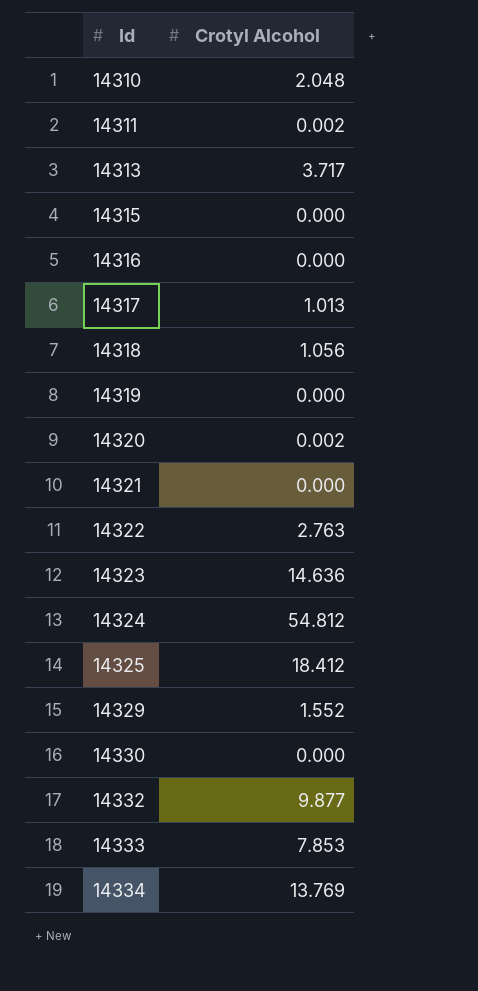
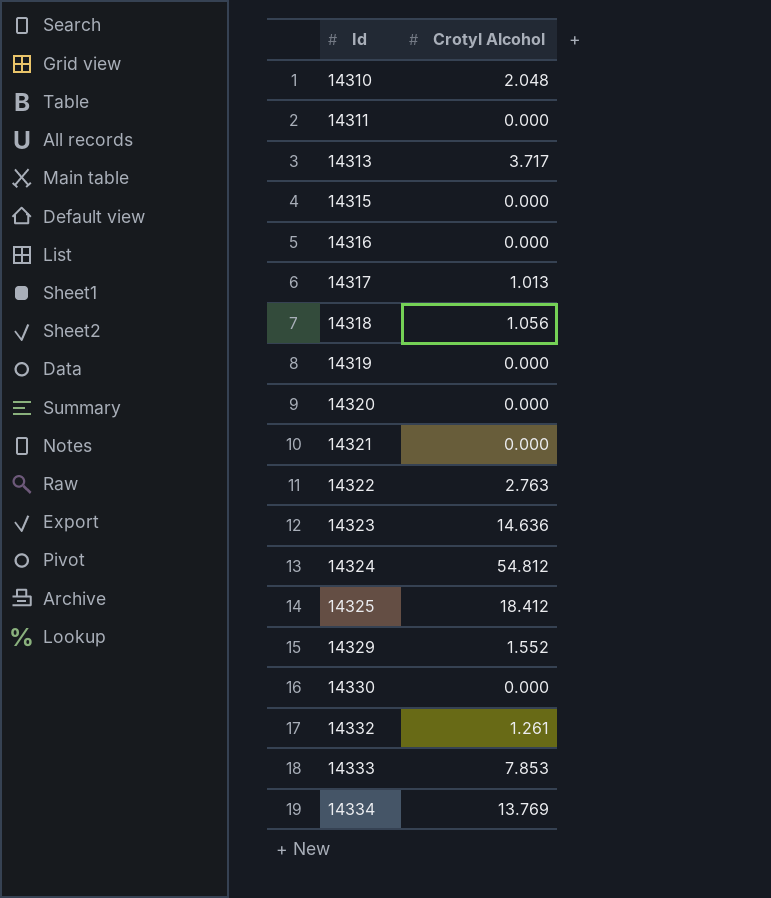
14311 | Crotyl Alcohol: 0.002 -> 0.000
14320 | Crotyl Alcohol: 0.002 -> 0.000
14332 | Crotyl Alcohol: 9.877 -> 1.261

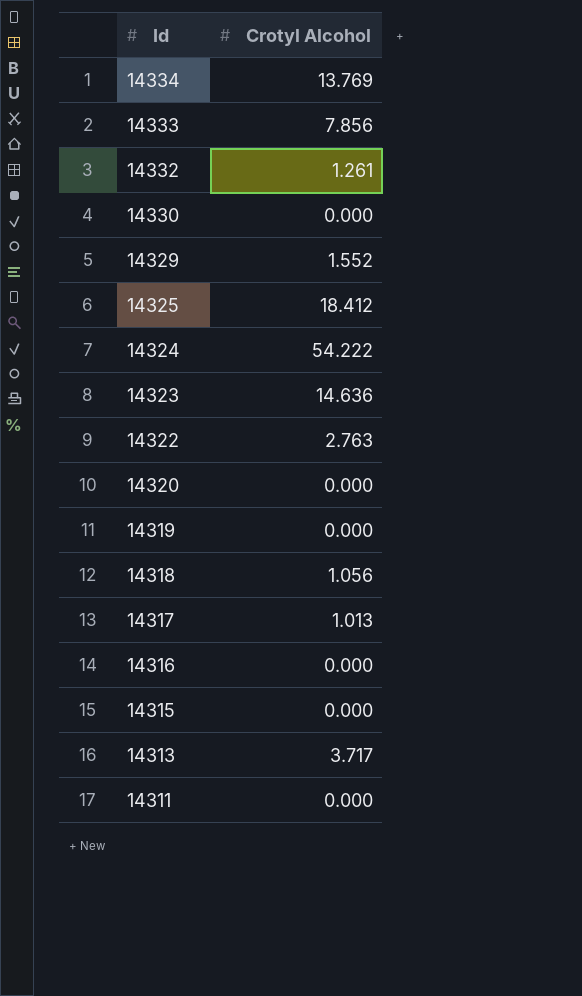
row order: Id ascending -> Id descending
row 14310: 2.048 -> none
row 14321: 0.000 -> none
14333 | Crotyl Alcohol: 7.853 -> 7.856
14324 | Crotyl Alcohol: 54.812 -> 54.222

